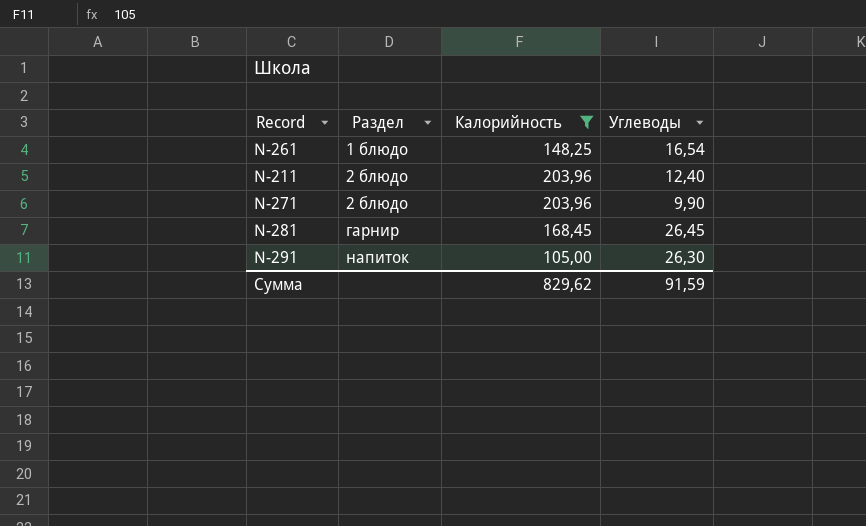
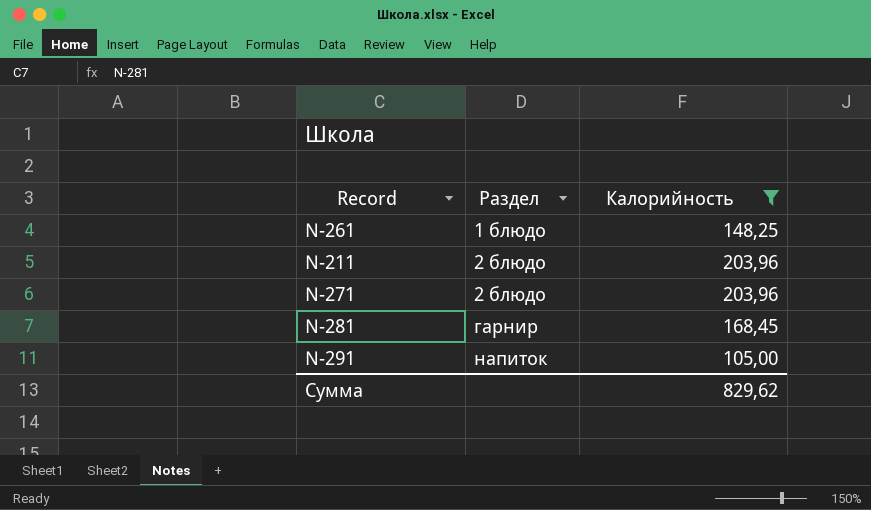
column Углеводы | position: 4 -> none

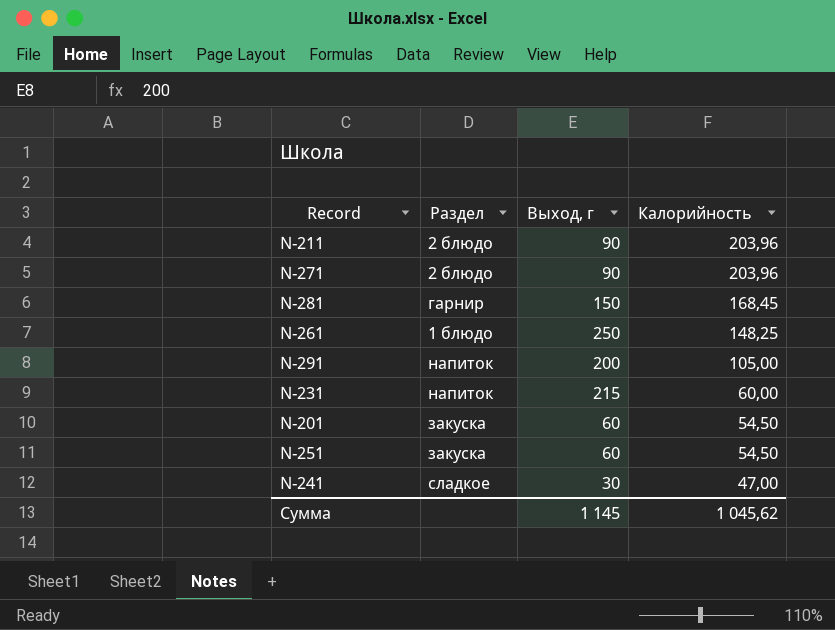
filter: Калорийность >= 105,00 -> none
row order: Раздел ascending -> Калорийность descending
column Выход, г | position: none -> 3
Сумма | Калорийность: 829,62 -> 1 045,62

